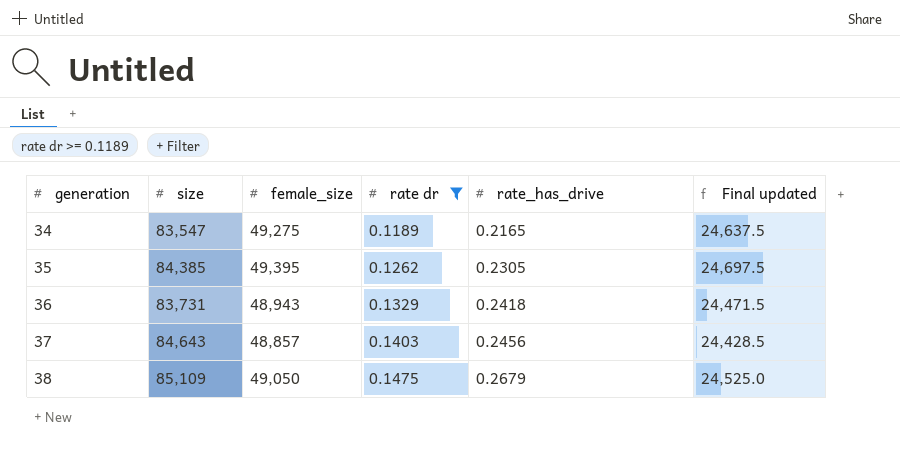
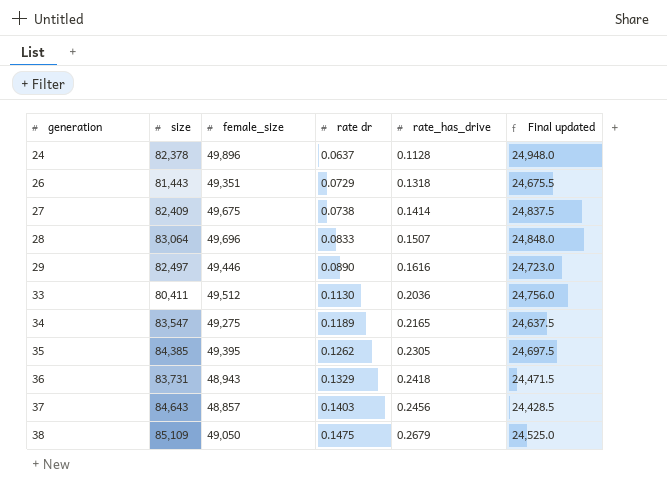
filter: rate dr >= 0.1189 -> none

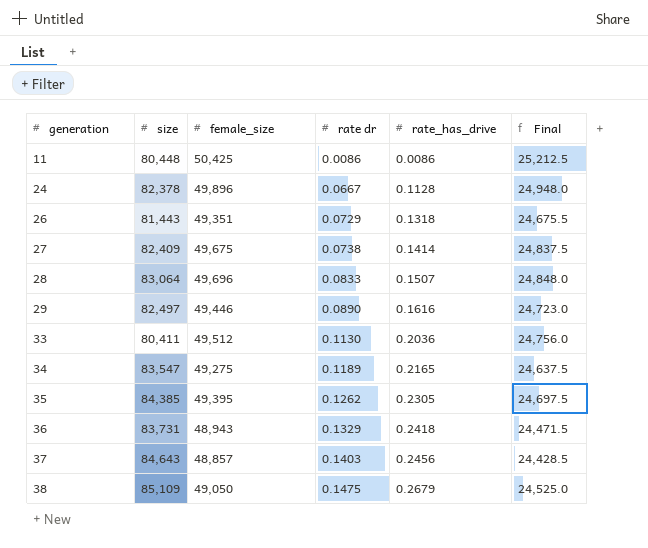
column name: Final updated -> Final
row 11: none -> 80,448 | 50,425 | 0.0086 | 0.0086 | 25,212.5
24 | rate dr: 0.0637 -> 0.0667

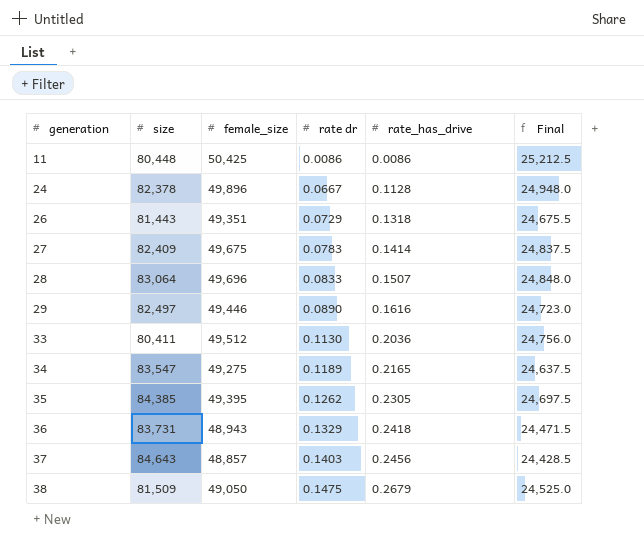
27 | rate dr: 0.0738 -> 0.0783
38 | size: 85,109 -> 81,509

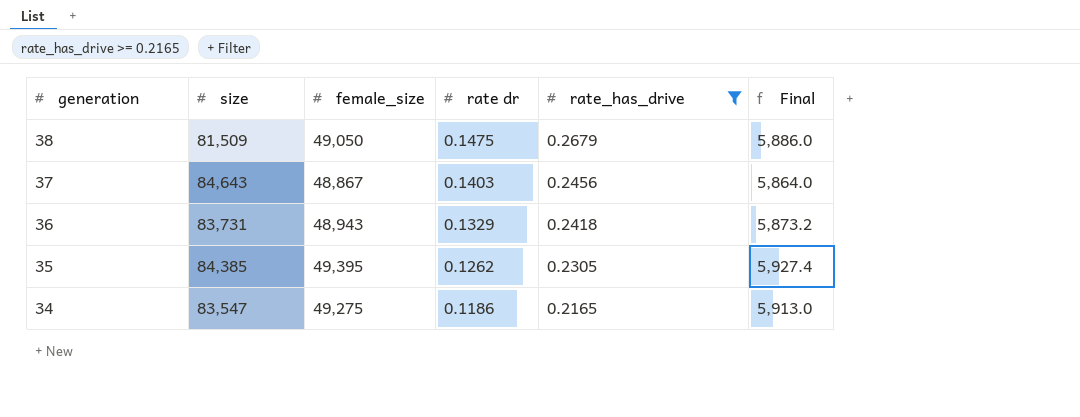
filter: none -> rate_has_drive >= 0.2165
row order: generation ascending -> generation descending
column Final | formula: [female_size] * 0.5 -> [female_size] * 0.12
37 | female_size: 48,857 -> 48,867
34 | rate dr: 0.1189 -> 0.1186

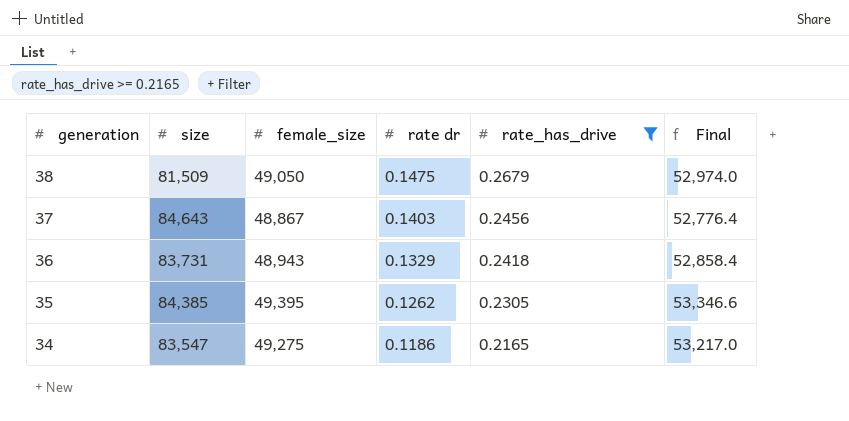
column Final | formula: [female_size] * 0.12 -> [female_size] * 1.08

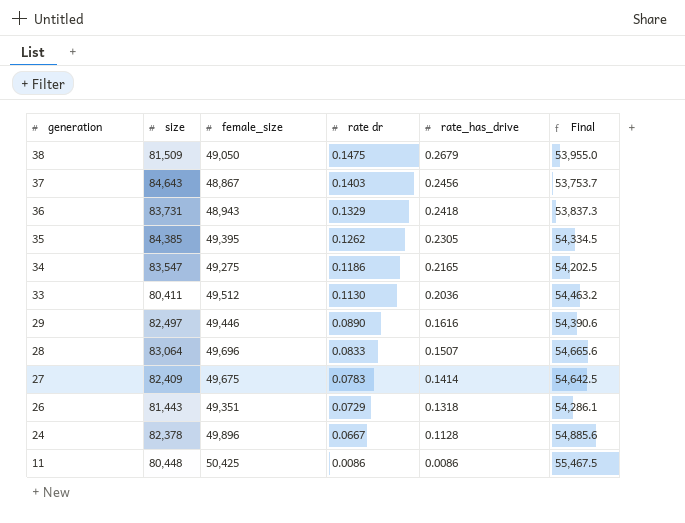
filter: rate_has_drive >= 0.2165 -> none
column Final | formula: [female_size] * 1.08 -> [female_size] * 1.1

